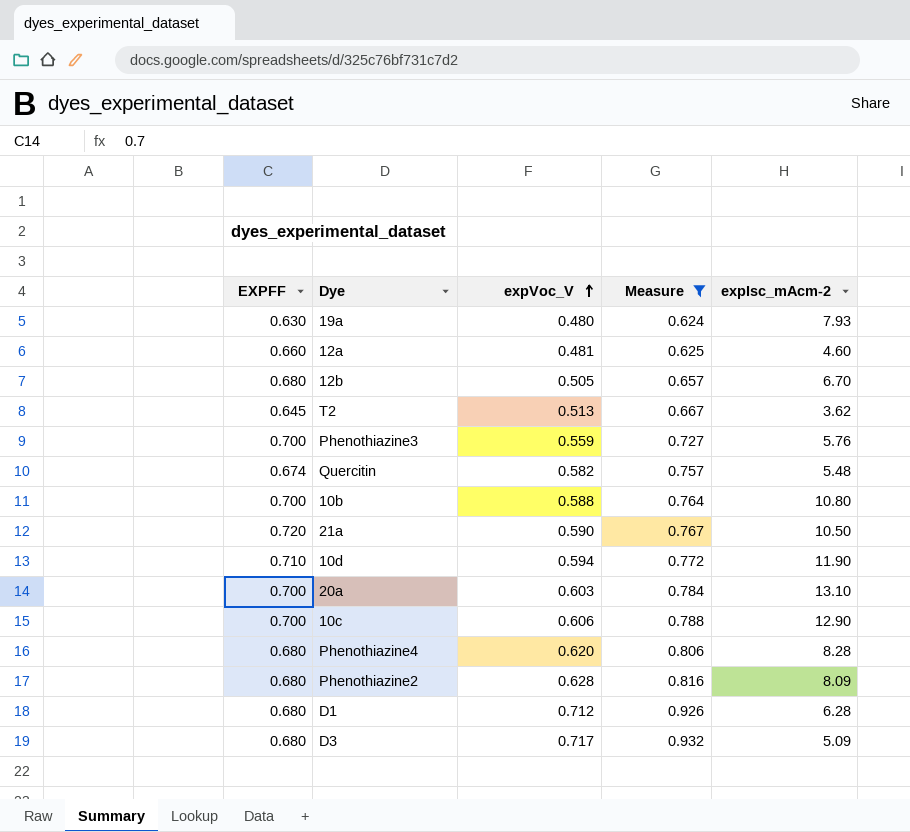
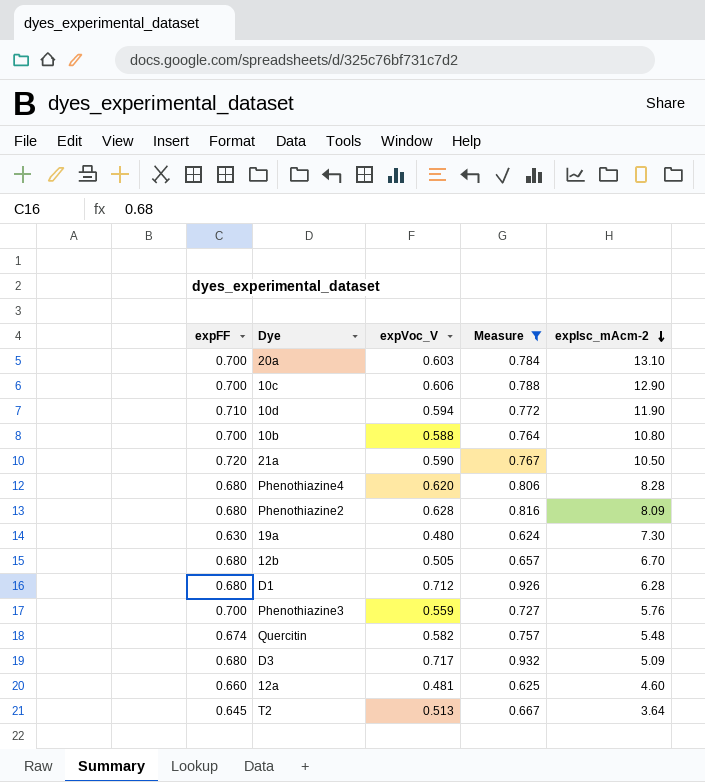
row order: expVoc_V ascending -> expIsc_mAcm-2 descending
column name: EXPFF -> expFF
19a | expIsc_mAcm-2: 7.93 -> 7.30
T2 | expIsc_mAcm-2: 3.62 -> 3.64

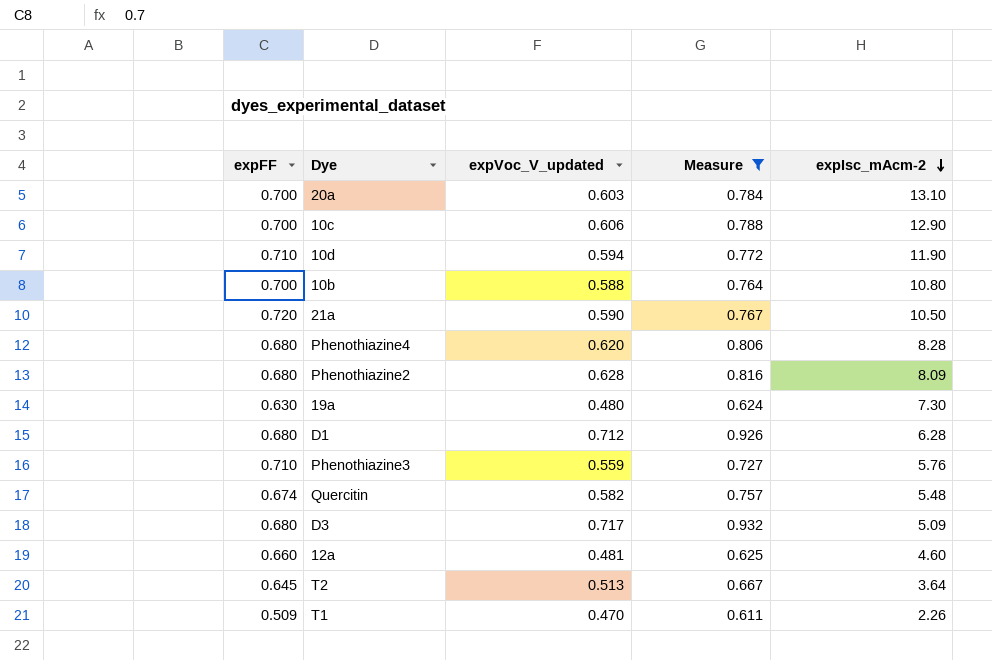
column name: expVoc_V -> expVoc_V_updated
row 12b: 0.680 | 0.505 | 0.657 | 6.70 -> none
Phenothiazine3 | expFF: 0.700 -> 0.710
row T1: none -> 0.509 | 0.470 | 0.611 | 2.26

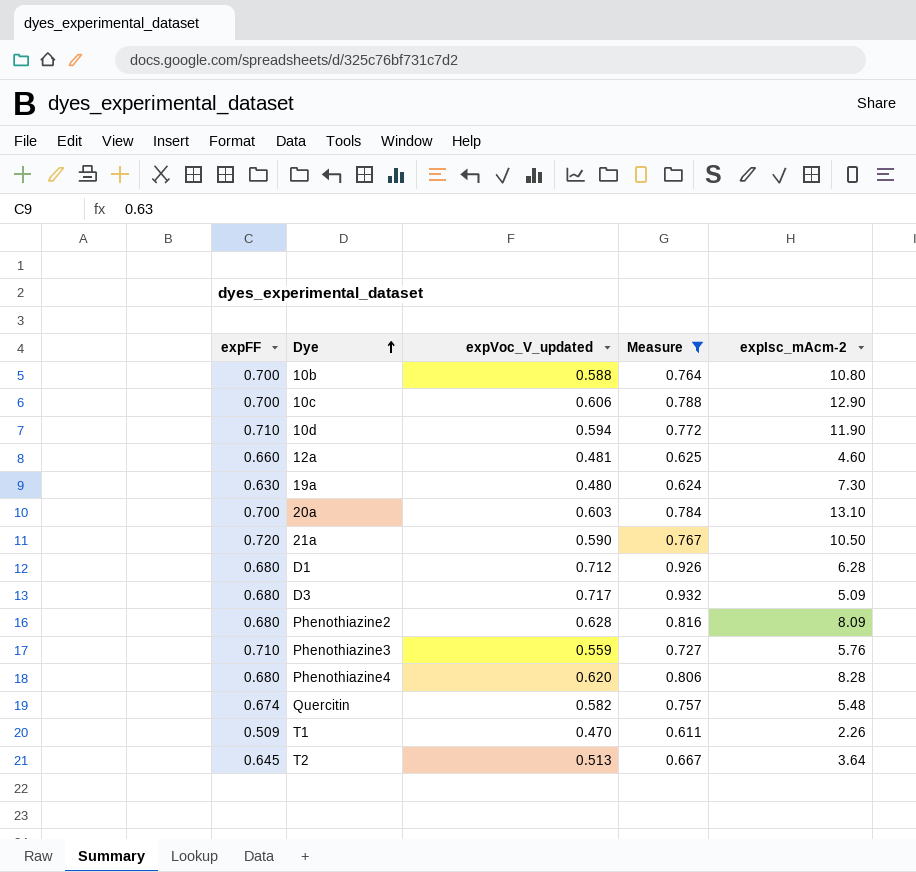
row order: expIsc_mAcm-2 descending -> Dye ascending

